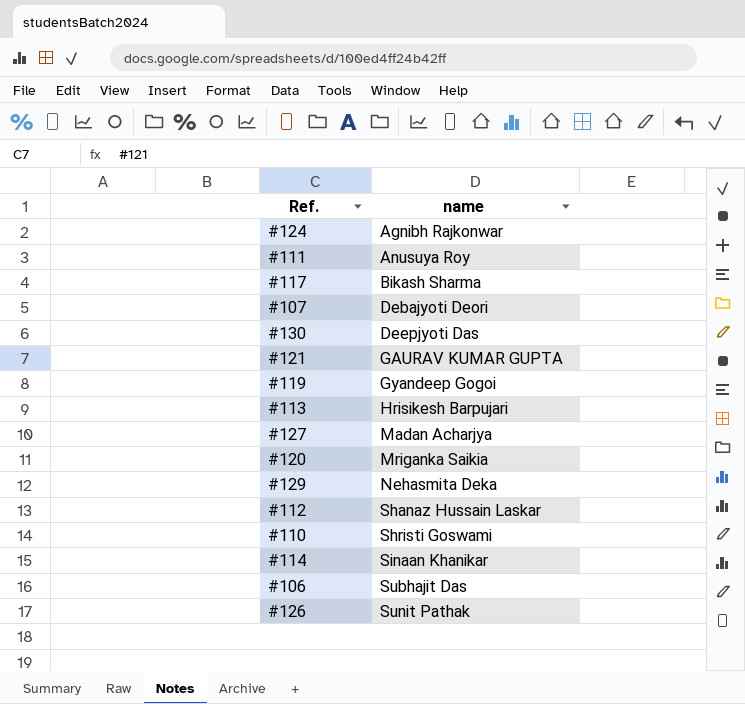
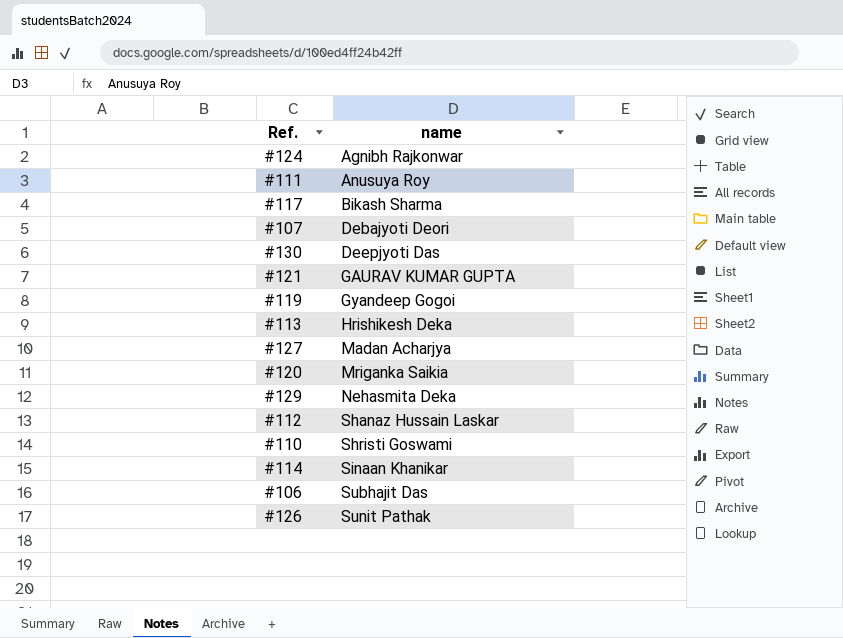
#113 | name: Hrisikesh Barpujari -> Hrishikesh Deka

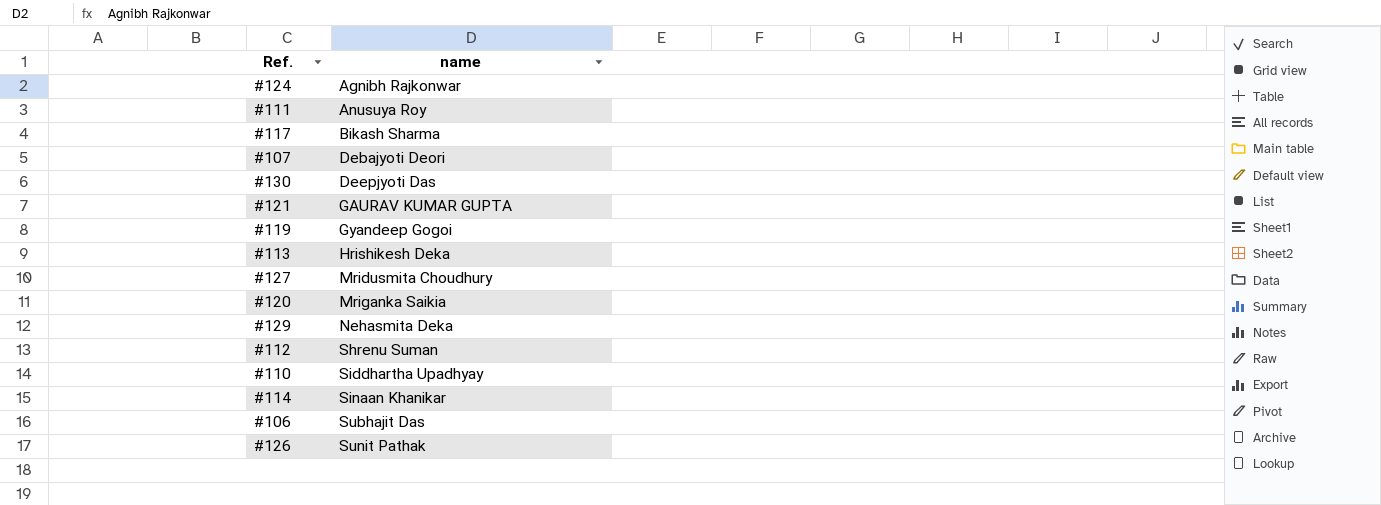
#127 | name: Madan Acharjya -> Mridusmita Choudhury
#112 | name: Shanaz Hussain Laskar -> Shrenu Suman
#110 | name: Shristi Goswami -> Siddhartha Upadhyay

